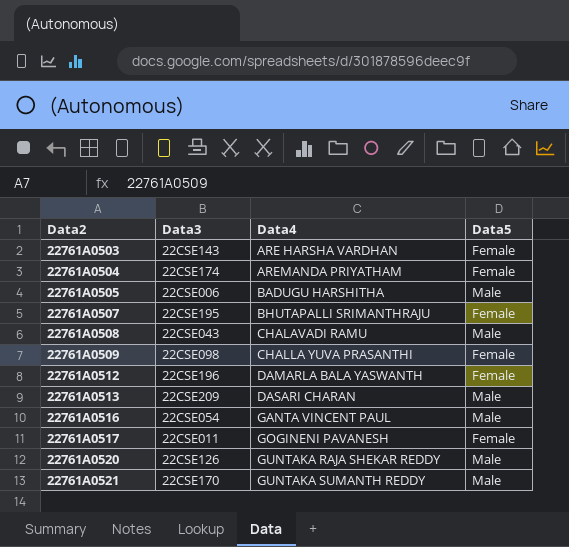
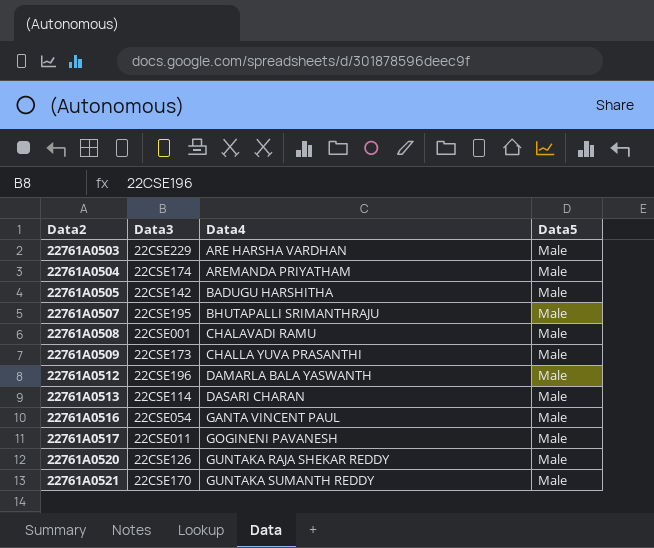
22761A0503 | Data3: 22CSE143 -> 22CSE229
22761A0503 | Data5: Female -> Male
22761A0504 | Data5: Female -> Male
22761A0505 | Data3: 22CSE006 -> 22CSE142
22761A0507 | Data5: Female -> Male
22761A0508 | Data3: 22CSE043 -> 22CSE001
22761A0509 | Data3: 22CSE098 -> 22CSE173
22761A0509 | Data5: Female -> Male
22761A0512 | Data5: Female -> Male
22761A0513 | Data3: 22CSE209 -> 22CSE114
22761A0517 | Data5: Female -> Male

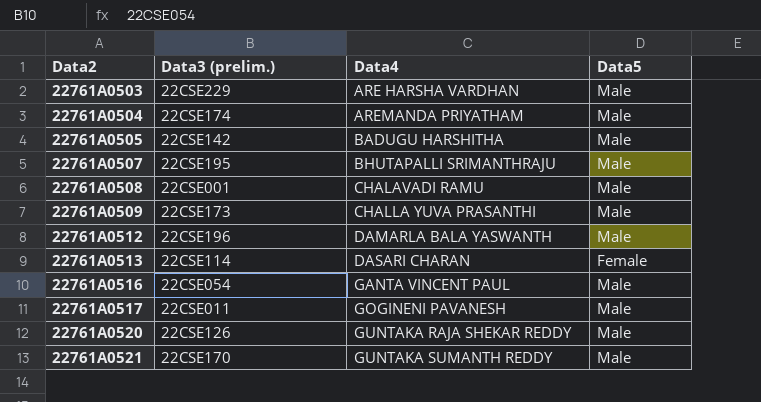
column name: Data3 -> Data3 (prelim.)
22761A0513 | Data5: Male -> Female

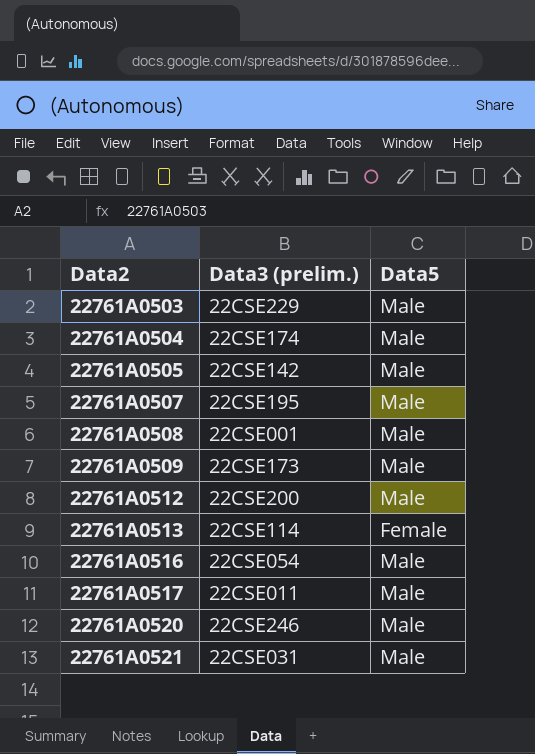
column Data4 | position: 3 -> none
22761A0512 | Data3 (prelim.): 22CSE196 -> 22CSE200
22761A0520 | Data3 (prelim.): 22CSE126 -> 22CSE246
22761A0521 | Data3 (prelim.): 22CSE170 -> 22CSE031

